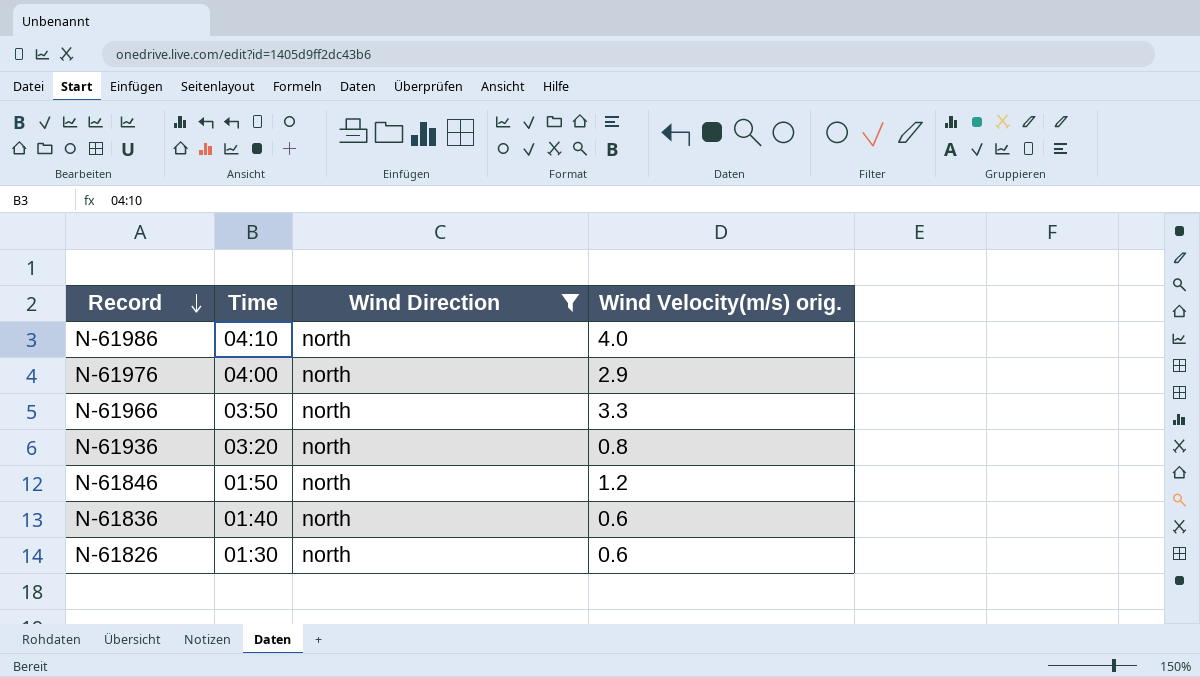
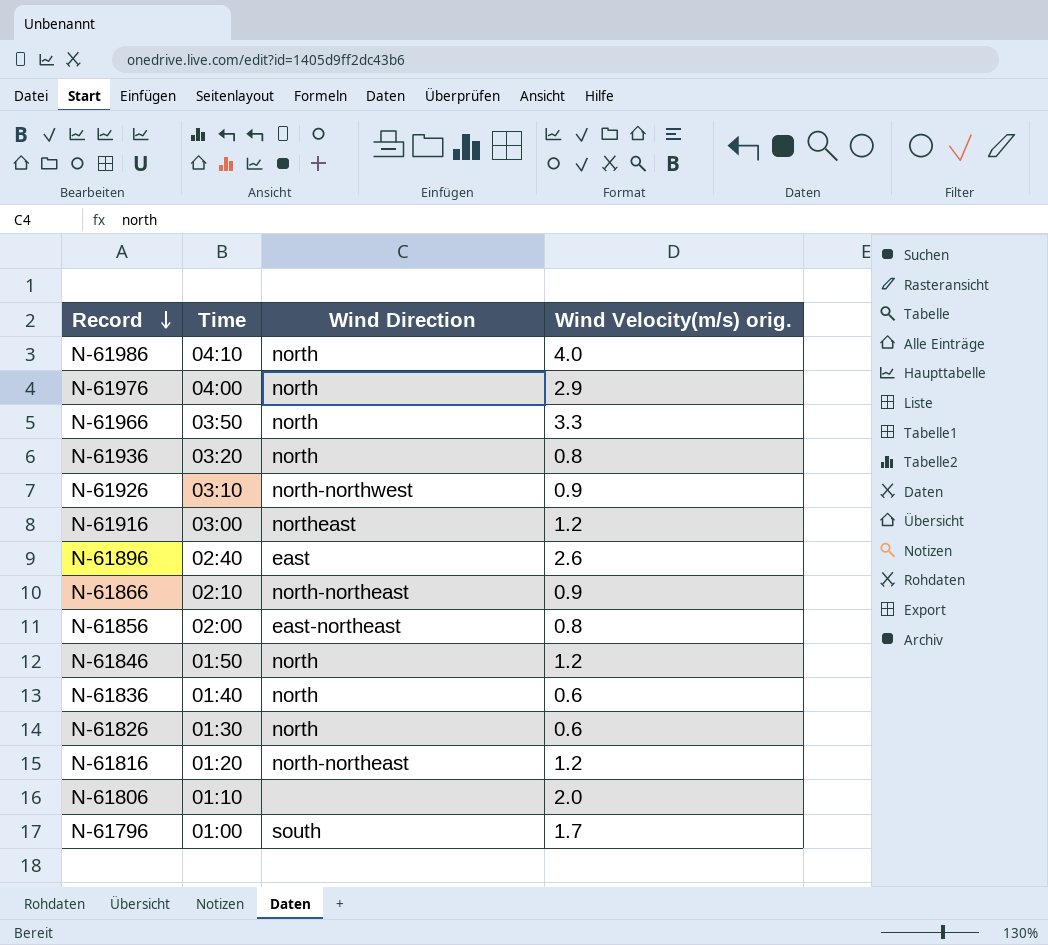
filter: Wind Direction = north -> none

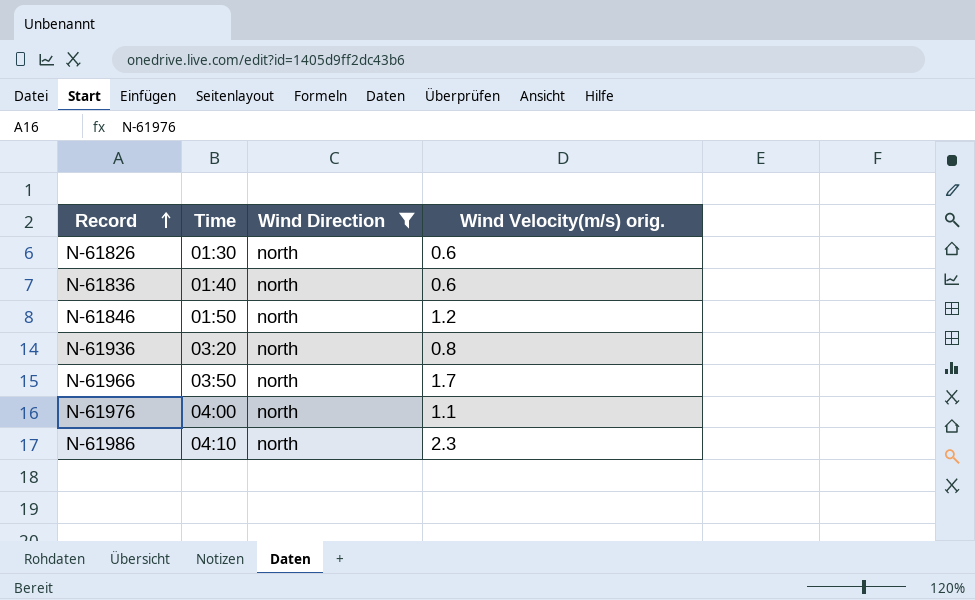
filter: none -> Wind Direction = north
row order: Record descending -> Record ascending
N-61966 | Wind Velocity(m/s) orig.: 3.3 -> 1.7
N-61976 | Wind Velocity(m/s) orig.: 2.9 -> 1.1
N-61986 | Wind Velocity(m/s) orig.: 4.0 -> 2.3

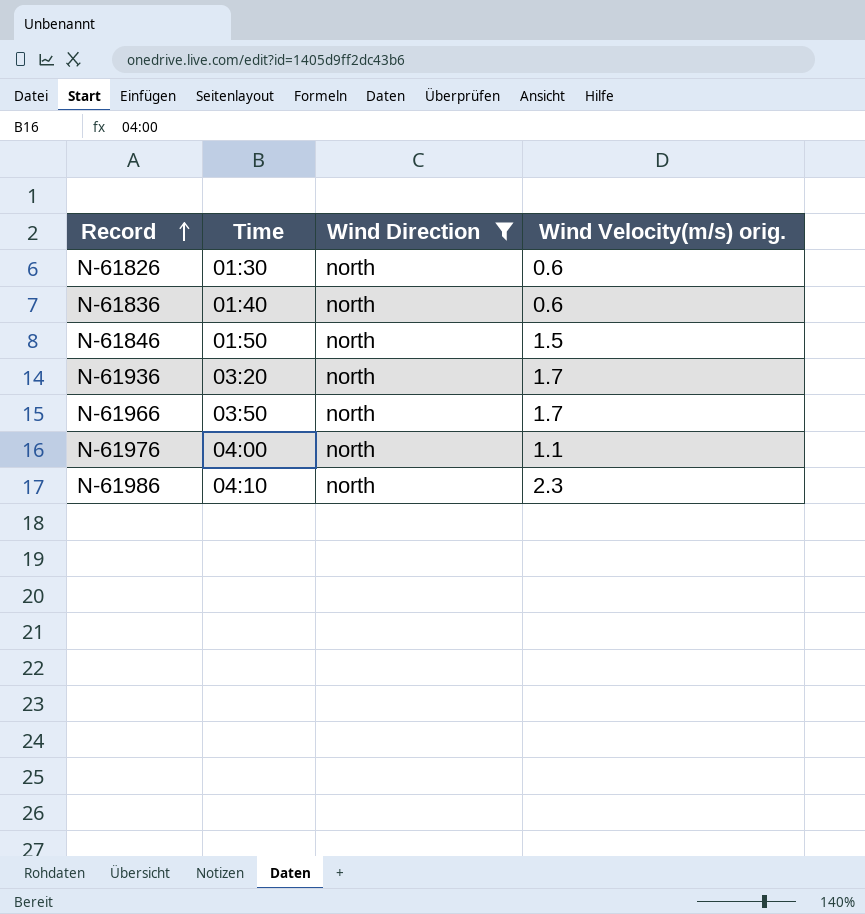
N-61846 | Wind Velocity(m/s) orig.: 1.2 -> 1.5
N-61936 | Wind Velocity(m/s) orig.: 0.8 -> 1.7

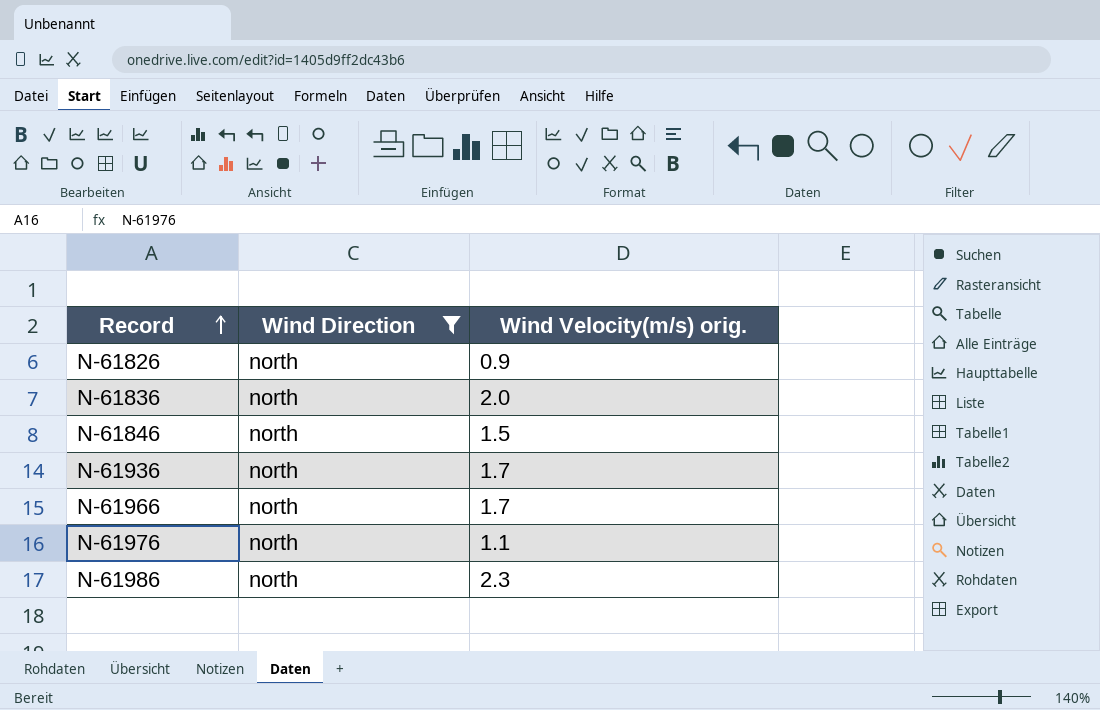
column Time | position: 2 -> none
N-61826 | Wind Velocity(m/s) orig.: 0.6 -> 0.9
N-61836 | Wind Velocity(m/s) orig.: 0.6 -> 2.0

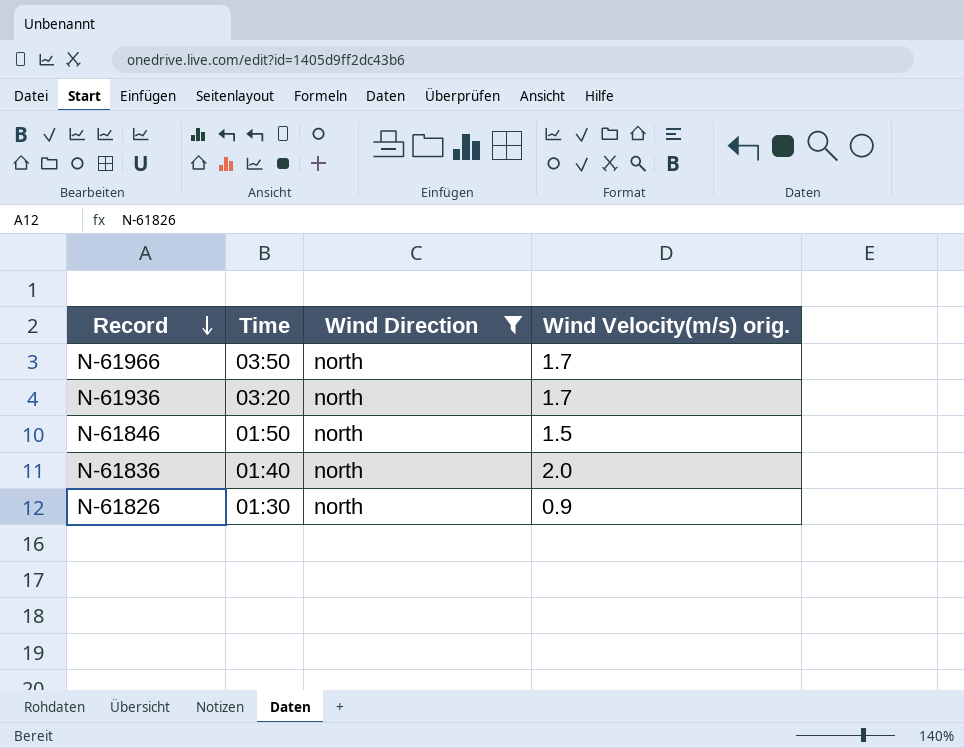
row order: Record ascending -> Record descending
column Time | position: none -> 2
row N-61976: north | 1.1 -> none
row N-61986: north | 2.3 -> none

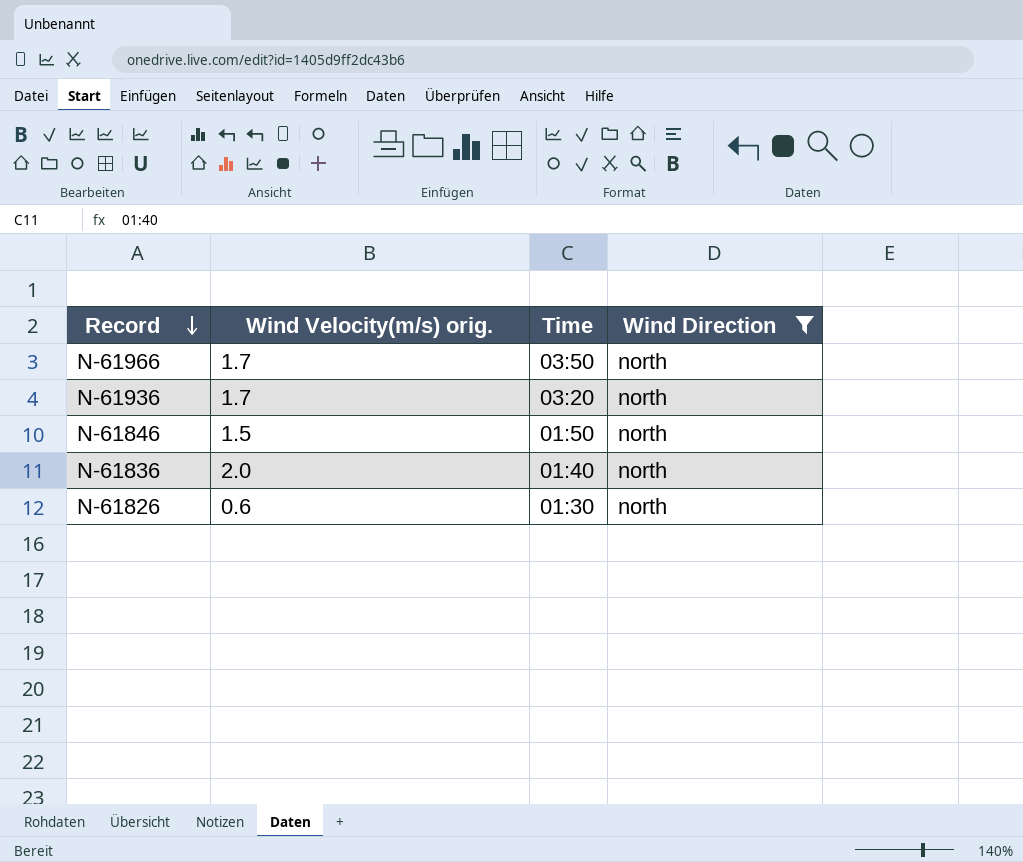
column Wind Velocity(m/s) orig. | position: 4 -> 2
N-61826 | Wind Velocity(m/s) orig.: 0.9 -> 0.6

